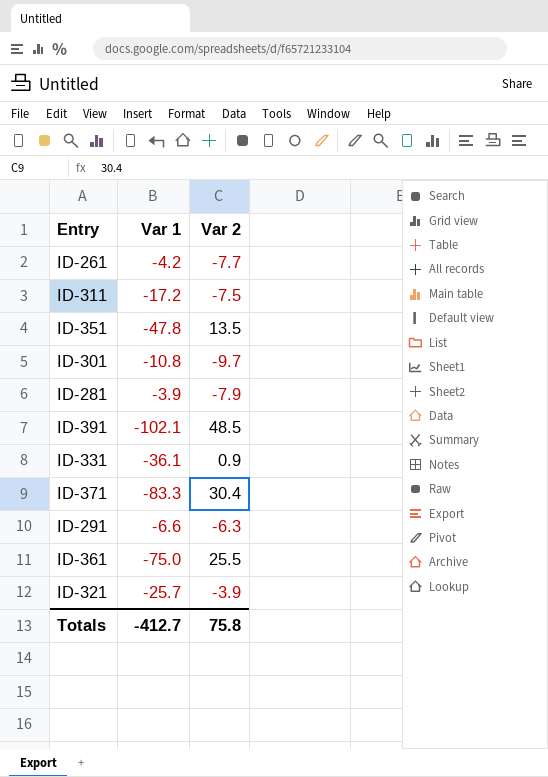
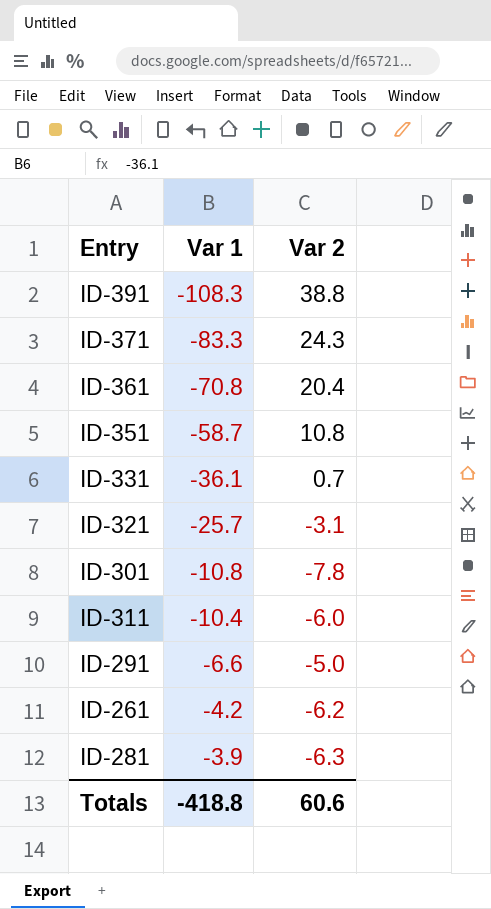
row order: none -> Var 1 ascending
ID-391 | Var 1: -102.1 -> -108.3
ID-391 | Var 2: 48.5 -> 38.8
ID-371 | Var 2: 30.4 -> 24.3
ID-361 | Var 1: -75.0 -> -70.8
ID-361 | Var 2: 25.5 -> 20.4
ID-351 | Var 1: -47.8 -> -58.7
ID-351 | Var 2: 13.5 -> 10.8
ID-331 | Var 2: 0.9 -> 0.7
ID-321 | Var 2: -3.9 -> -3.1
ID-301 | Var 2: -9.7 -> -7.8
ID-311 | Var 1: -17.2 -> -10.4
ID-311 | Var 2: -7.5 -> -6.0
ID-291 | Var 2: -6.3 -> -5.0
ID-261 | Var 2: -7.7 -> -6.2
ID-281 | Var 2: -7.9 -> -6.3
Totals | Var 1: -412.7 -> -418.8
Totals | Var 2: 75.8 -> 60.6

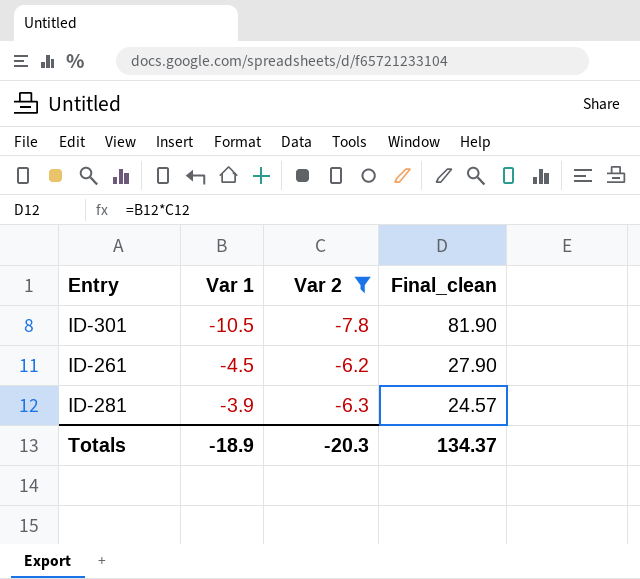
filter: none -> Var 2 <= -6.2
column Final_clean | formula: none -> [Var 1] * [Var 2]
ID-301 | Var 1: -10.8 -> -10.5
ID-261 | Var 1: -4.2 -> -4.5
Totals | Var 1: -418.8 -> -18.9
Totals | Var 2: 60.6 -> -20.3

